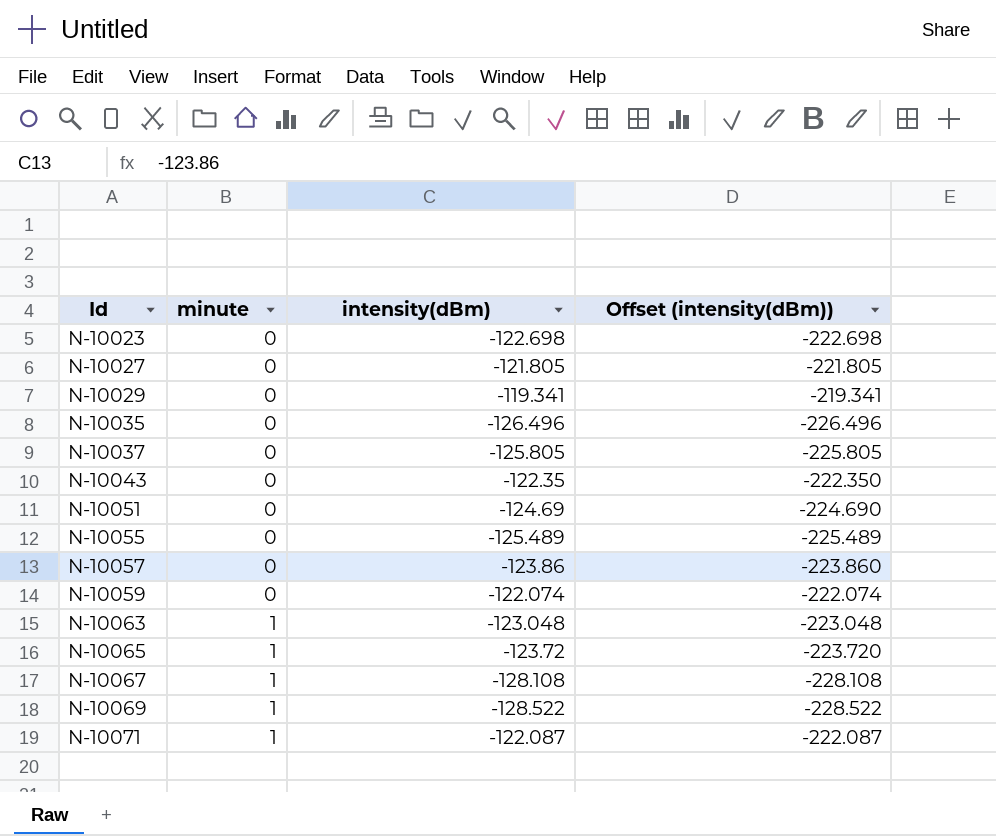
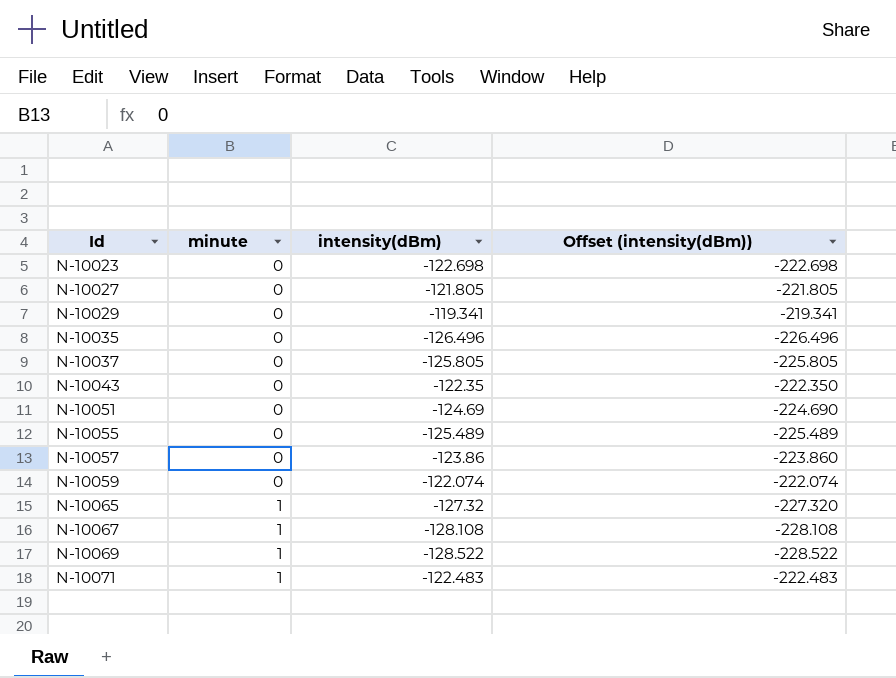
row N-10063: 1 | -123.048 | -223.048 -> none
N-10065 | intensity(dBm): -123.72 -> -127.32
N-10065 | Offset (intensity(dBm)): -223.720 -> -227.320
N-10071 | intensity(dBm): -122.087 -> -122.483
N-10071 | Offset (intensity(dBm)): -222.087 -> -222.483

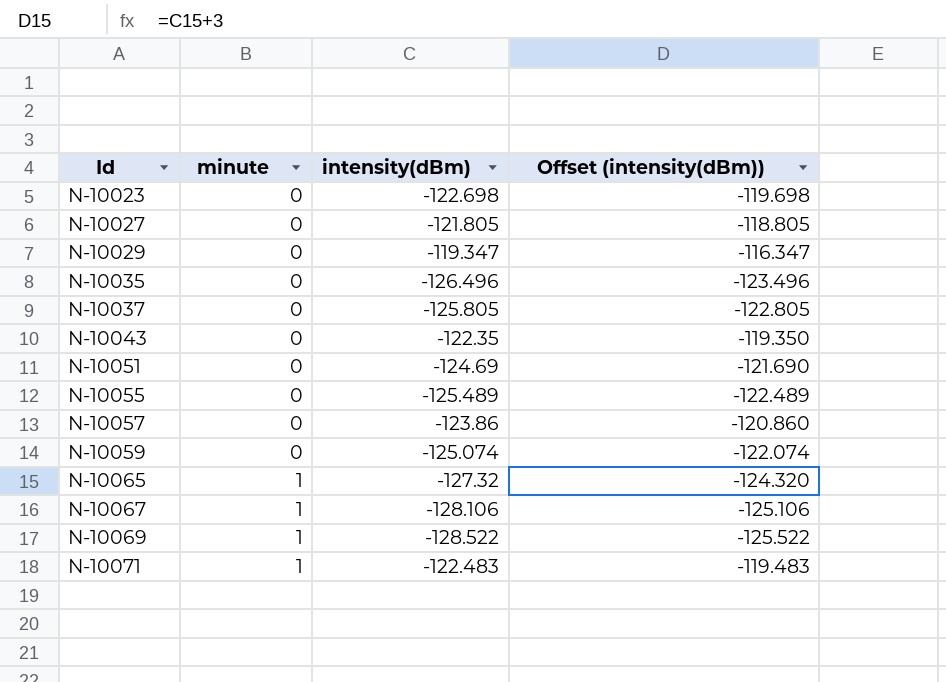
column Offset (intensity(dBm)) | formula: [intensity(dBm)] - 100 -> [intensity(dBm)] + 3
N-10029 | intensity(dBm): -119.341 -> -119.347
N-10059 | intensity(dBm): -122.074 -> -125.074
N-10067 | intensity(dBm): -128.108 -> -128.106

